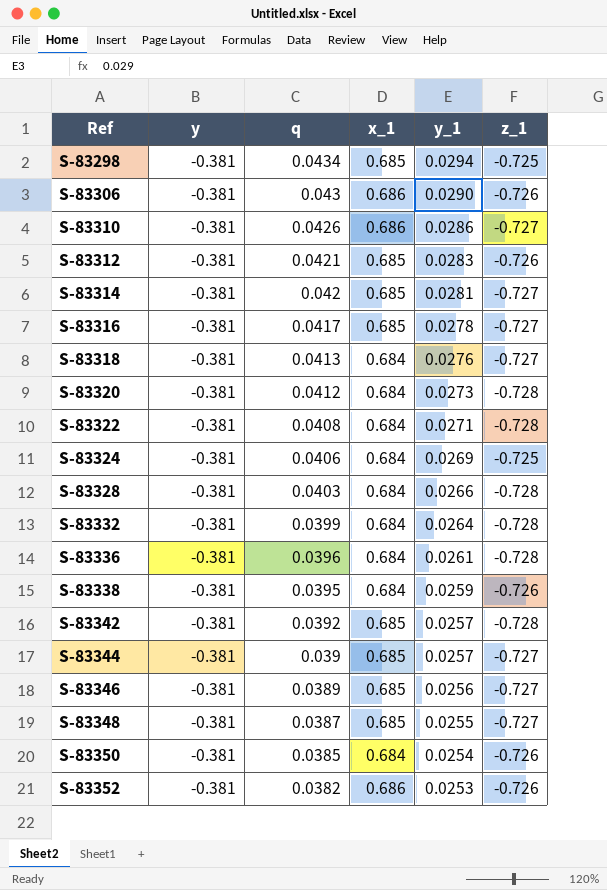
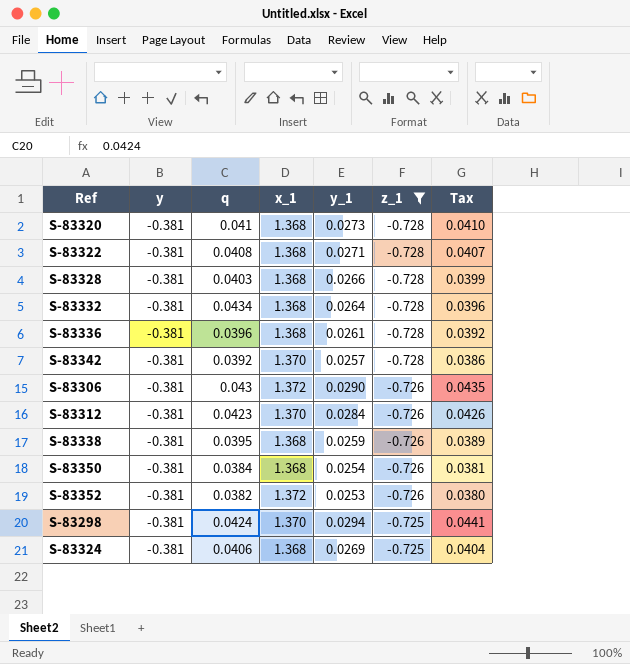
filter: none -> z_1 != -0.727
row order: Ref ascending -> z_1 ascending
column Tax | formula: none -> [y_1] * 1.5
S-83320 | q: 0.0412 -> 0.041
S-83320 | x_1: 0.684 -> 1.368
S-83322 | x_1: 0.684 -> 1.368
S-83328 | x_1: 0.684 -> 1.368
S-83332 | q: 0.0399 -> 0.0434
S-83332 | x_1: 0.684 -> 1.368
S-83336 | x_1: 0.684 -> 1.368
S-83342 | x_1: 0.685 -> 1.370
S-83306 | x_1: 0.686 -> 1.372
S-83312 | q: 0.0421 -> 0.0423
S-83312 | x_1: 0.685 -> 1.370
S-83312 | y_1: 0.0283 -> 0.0284
S-83338 | x_1: 0.684 -> 1.368
S-83350 | q: 0.0385 -> 0.0384
S-83350 | x_1: 0.684 -> 1.368
S-83352 | x_1: 0.686 -> 1.372
S-83298 | q: 0.0434 -> 0.0424
S-83298 | x_1: 0.685 -> 1.370
S-83324 | x_1: 0.684 -> 1.368

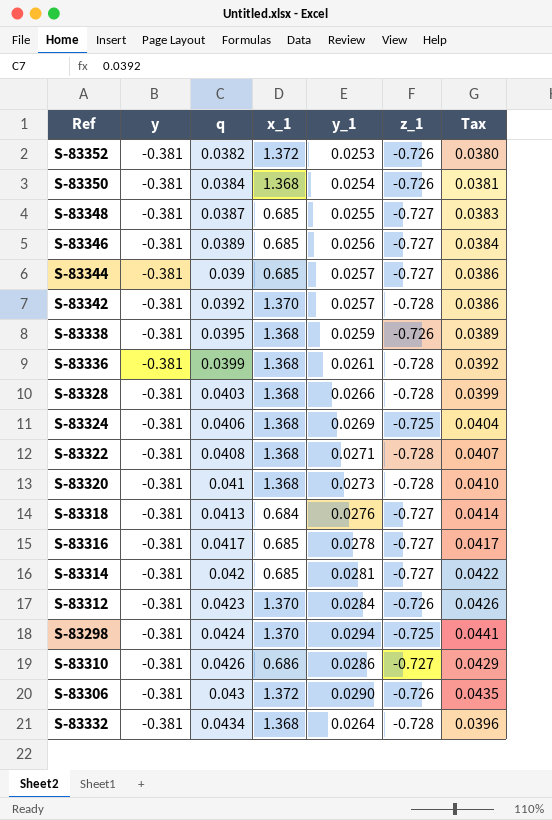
filter: z_1 != -0.727 -> none
row order: z_1 ascending -> q ascending
S-83336 | q: 0.0396 -> 0.0399

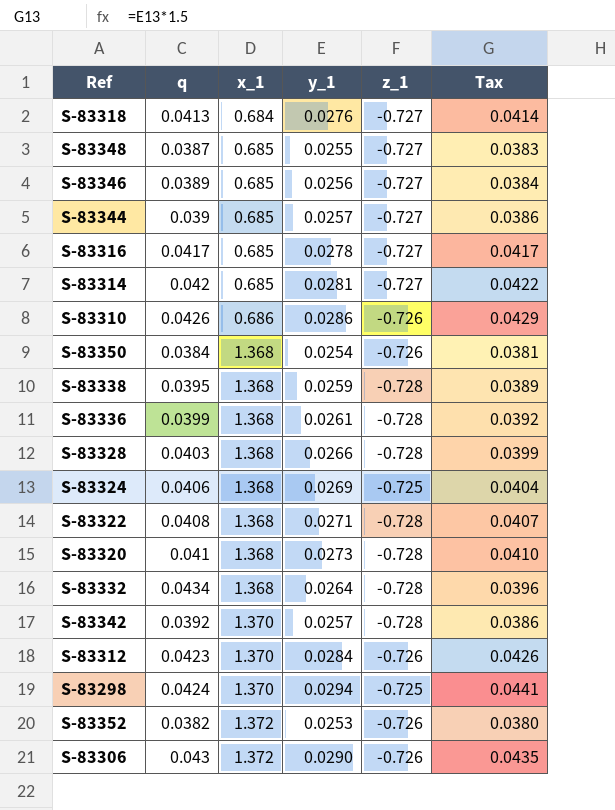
row order: q ascending -> x_1 ascending
column y | position: 2 -> none
S-83310 | z_1: -0.727 -> -0.726
S-83338 | z_1: -0.726 -> -0.728

